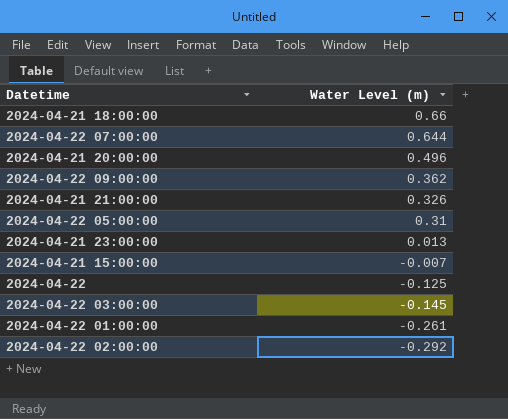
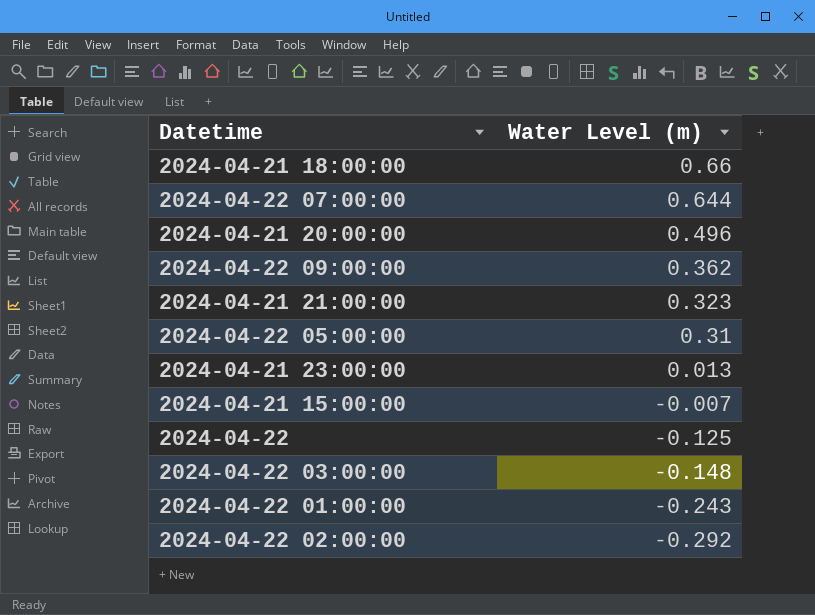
2024-04-21 21:00:00 | Water Level (m): 0.326 -> 0.323
2024-04-22 03:00:00 | Water Level (m): -0.145 -> -0.148
2024-04-22 01:00:00 | Water Level (m): -0.261 -> -0.243

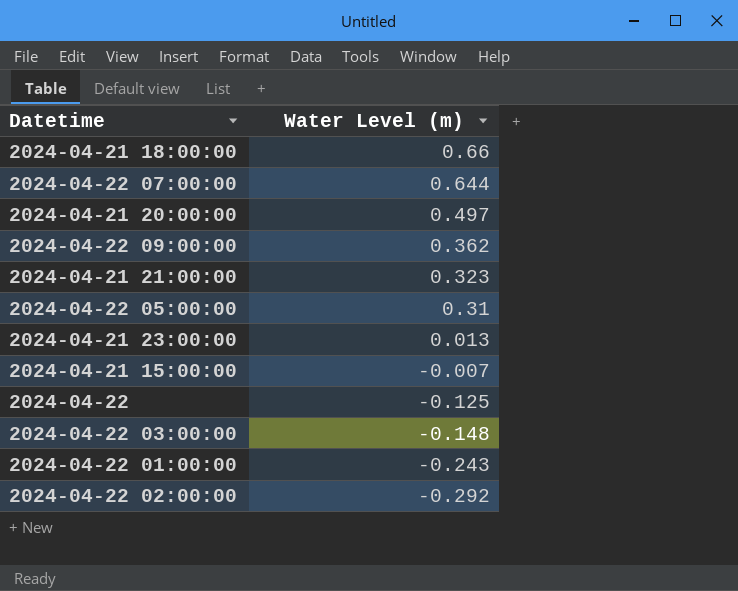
2024-04-21 20:00:00 | Water Level (m): 0.496 -> 0.497

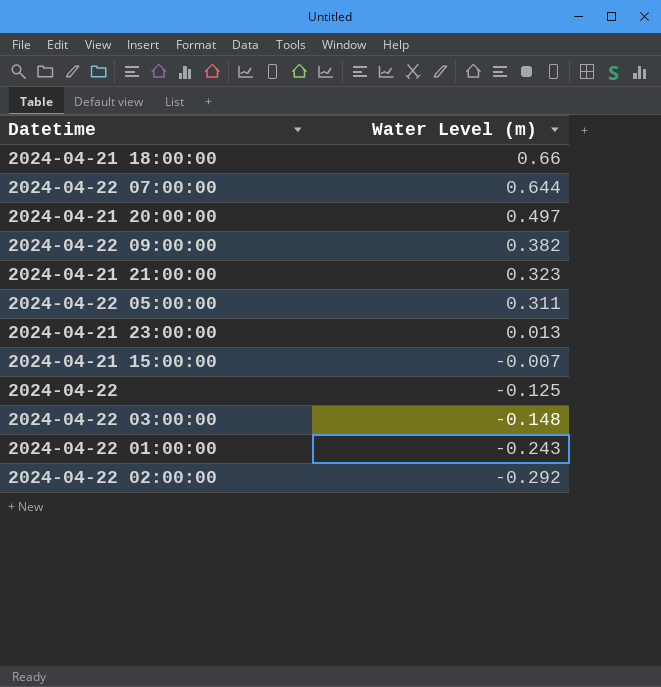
2024-04-22 09:00:00 | Water Level (m): 0.362 -> 0.382
2024-04-22 05:00:00 | Water Level (m): 0.31 -> 0.311

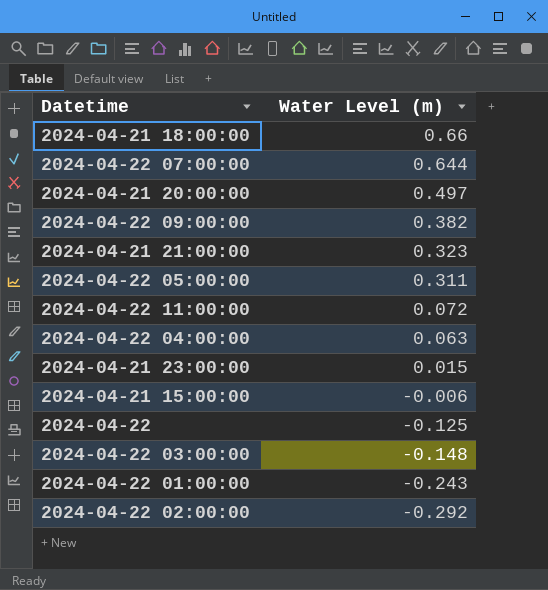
row 2024-04-22 11:00:00: none -> 0.072
row 2024-04-22 04:00:00: none -> 0.063
2024-04-21 23:00:00 | Water Level (m): 0.013 -> 0.015
2024-04-21 15:00:00 | Water Level (m): -0.007 -> -0.006

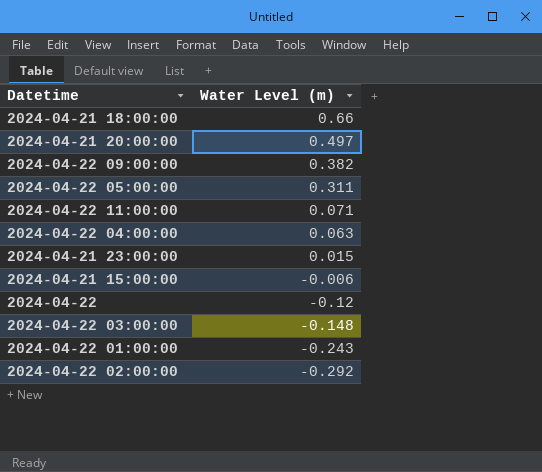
row 2024-04-22 07:00:00: 0.644 -> none
row 2024-04-21 21:00:00: 0.323 -> none
2024-04-22 11:00:00 | Water Level (m): 0.072 -> 0.071
2024-04-22 | Water Level (m): -0.125 -> -0.12

